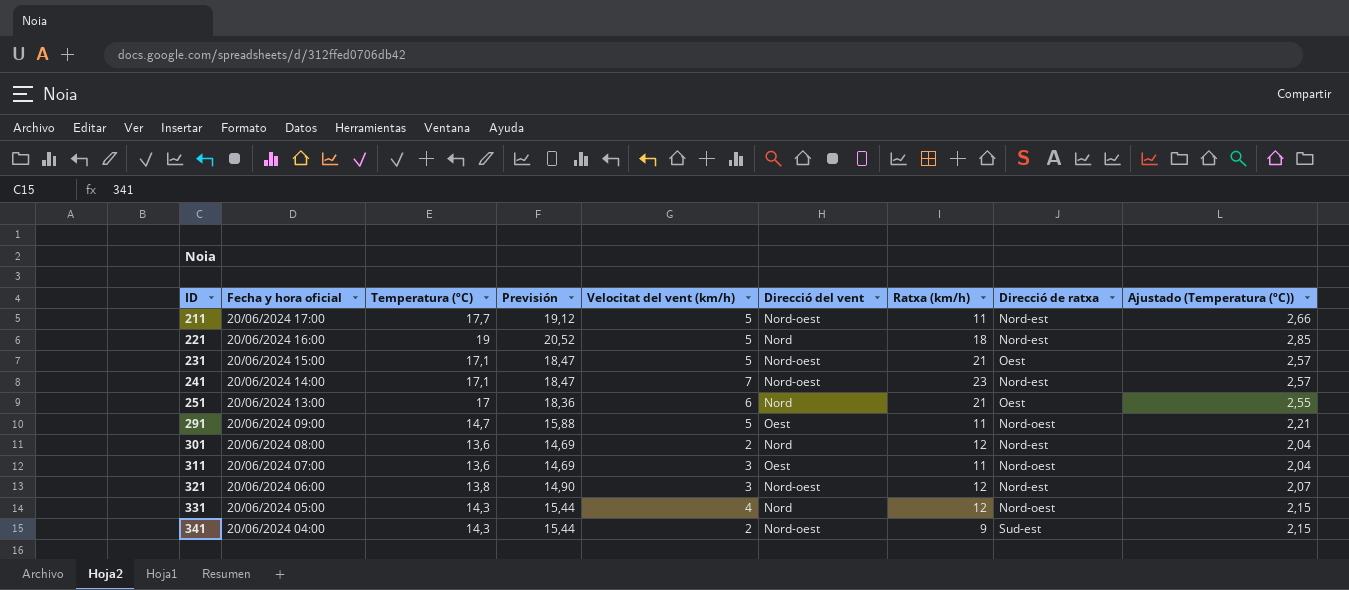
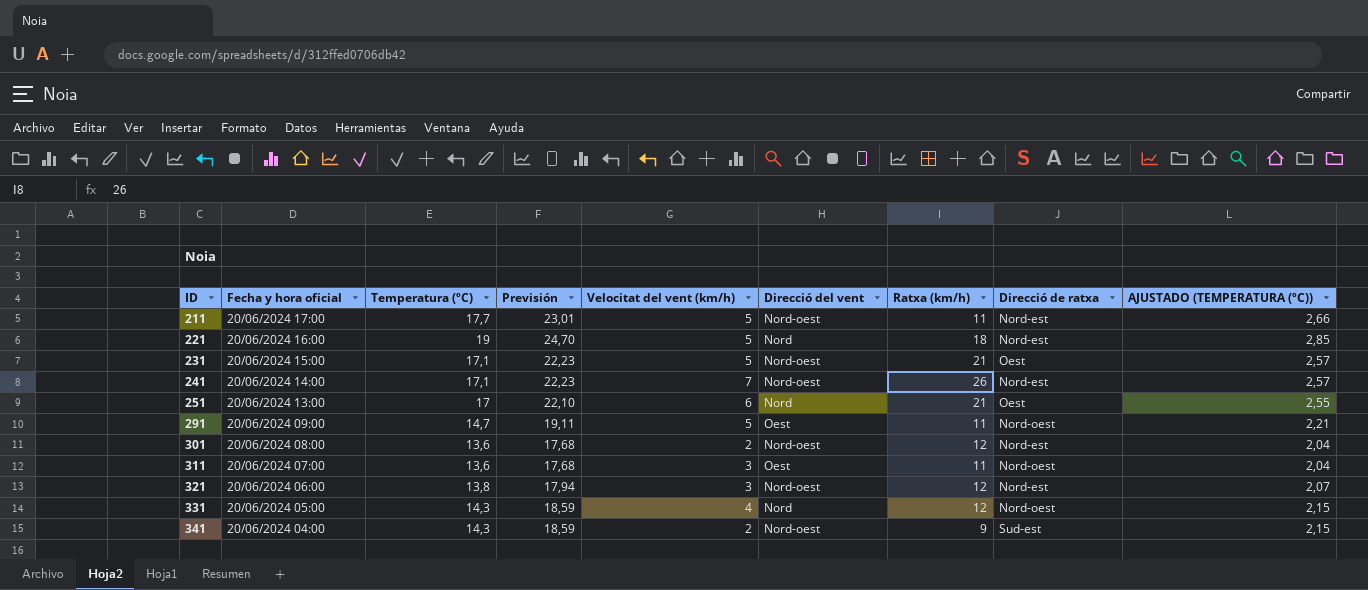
column Previsión | formula: [Temperatura (ºC)] * 1,08 -> [Temperatura (ºC)] * 1,3
column name: Ajustado (Temperatura (ºC)) -> AJUSTADO (TEMPERATURA (ºC))
241 | Ratxa (km/h): 23 -> 26
301 | Direcció del vent: Nord -> Nord-oest

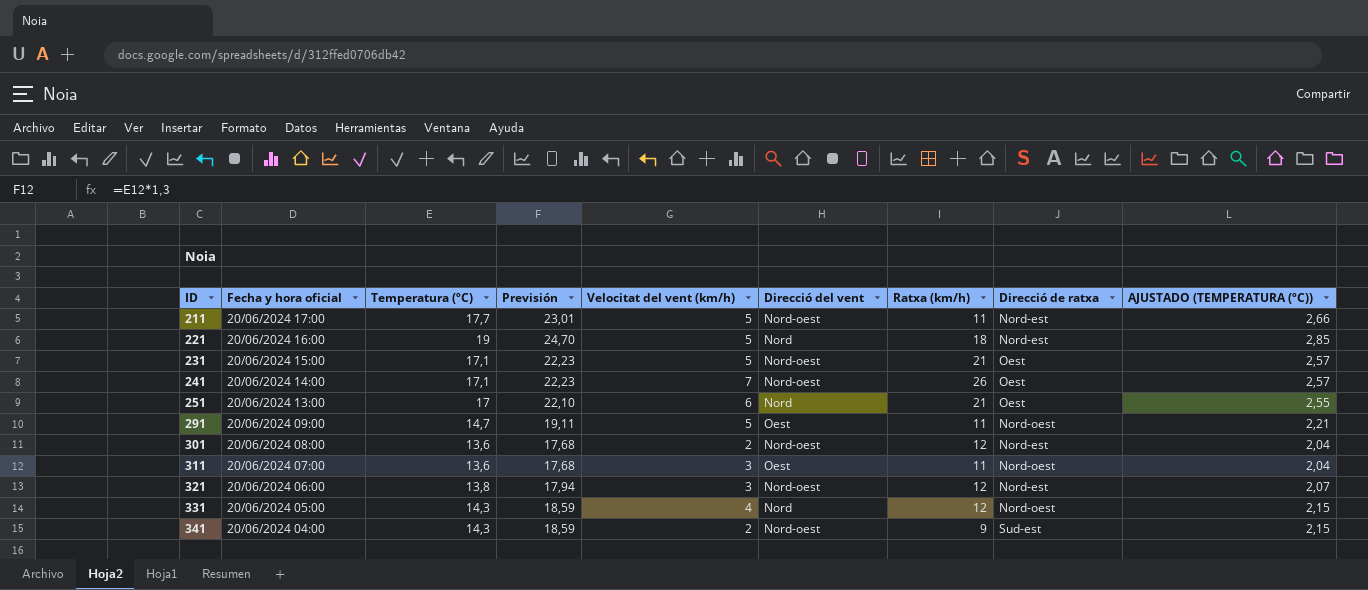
241 | Direcció de ratxa: Nord-est -> Oest

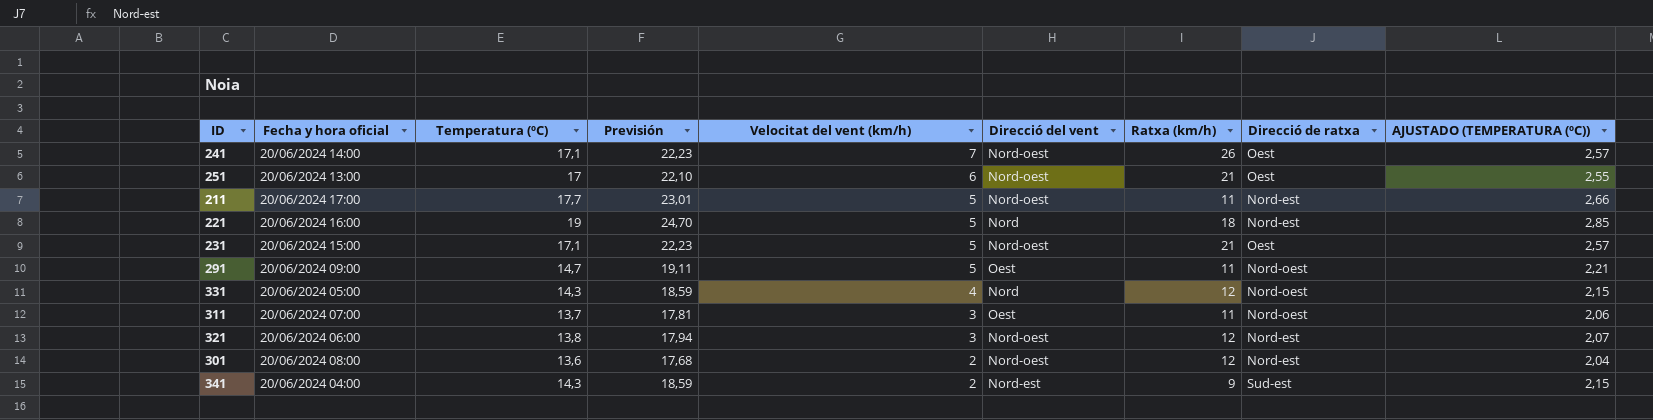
row order: ID ascending -> Velocitat del vent (km/h) descending
251 | Direcció del vent: Nord -> Nord-oest
311 | Temperatura (ºC): 13,6 -> 13,7
311 | Previsión: 17,68 -> 17,81
311 | AJUSTADO (TEMPERATURA (ºC)): 2,04 -> 2,06
341 | Direcció del vent: Nord-oest -> Nord-est

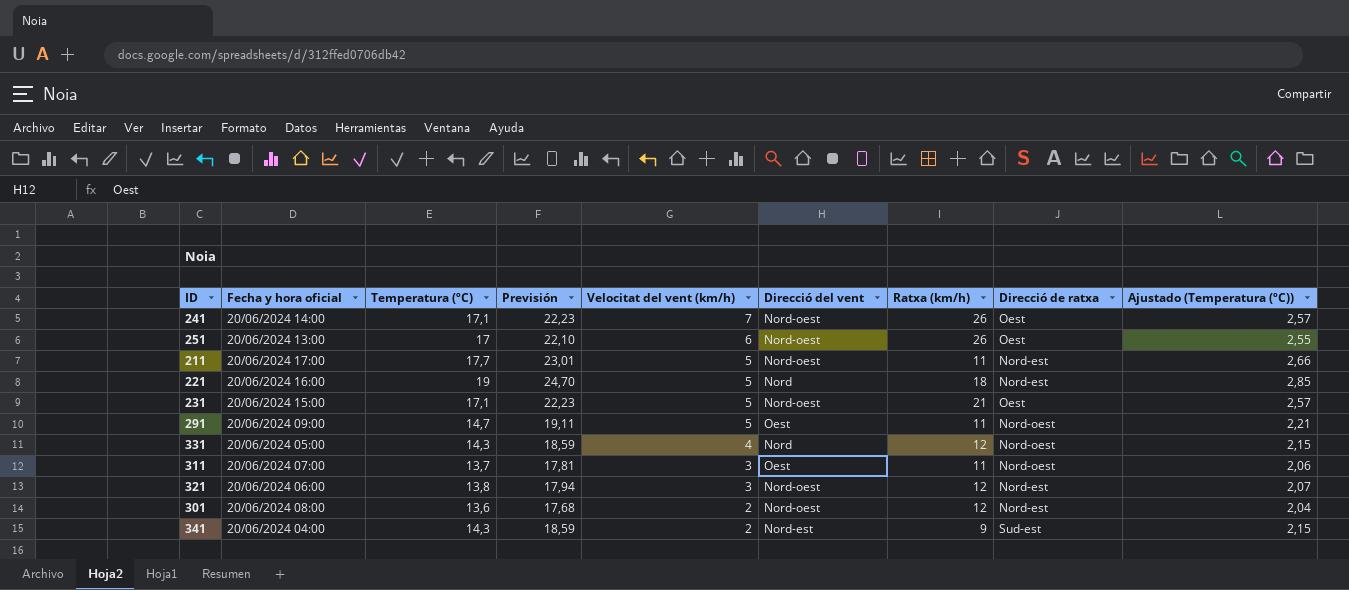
column name: AJUSTADO (TEMPERATURA (ºC)) -> Ajustado (Temperatura (ºC))
251 | Ratxa (km/h): 21 -> 26

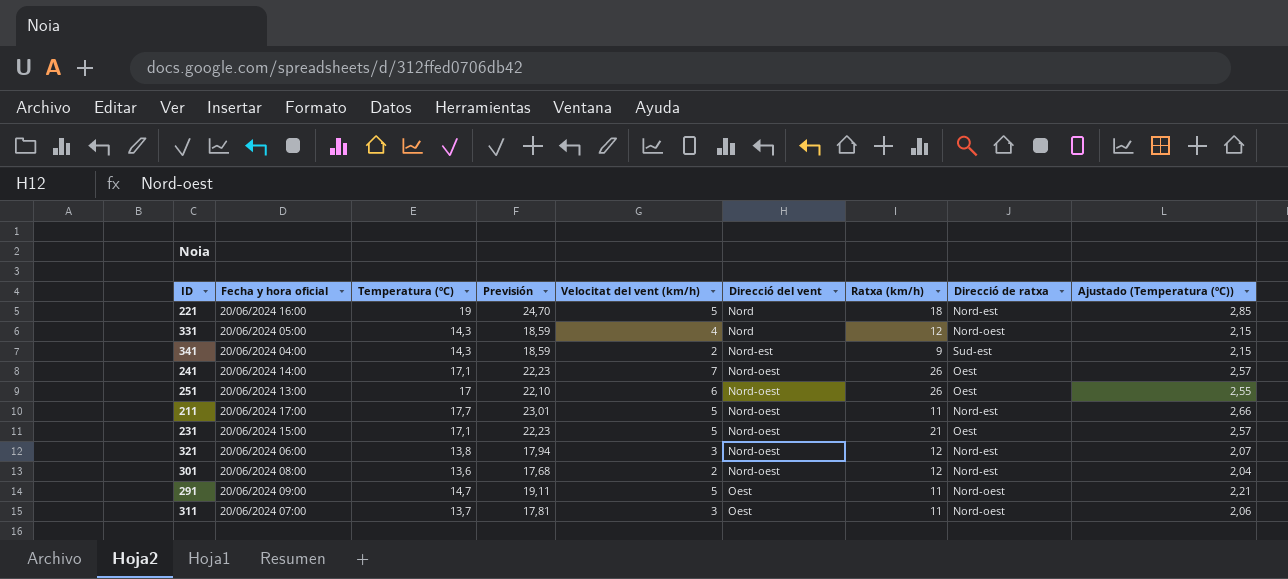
row order: Velocitat del vent (km/h) descending -> Direcció del vent ascending

